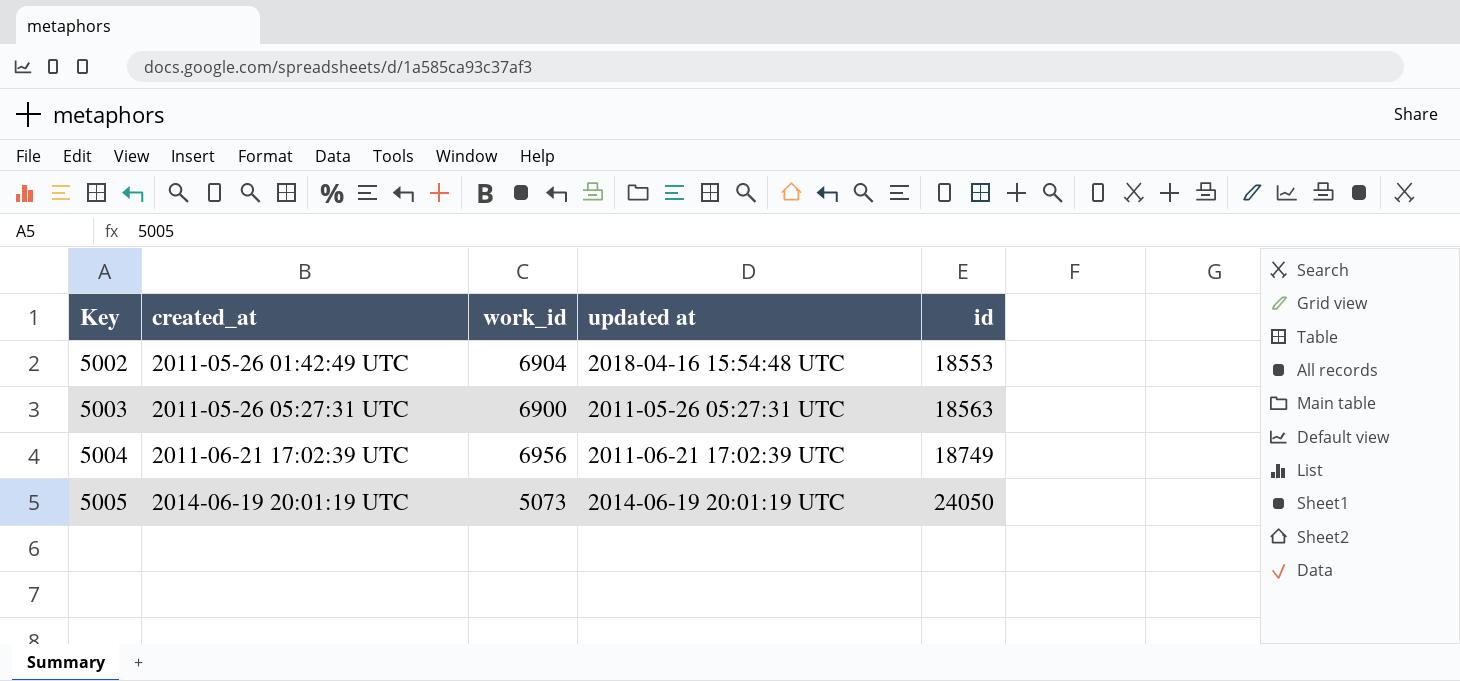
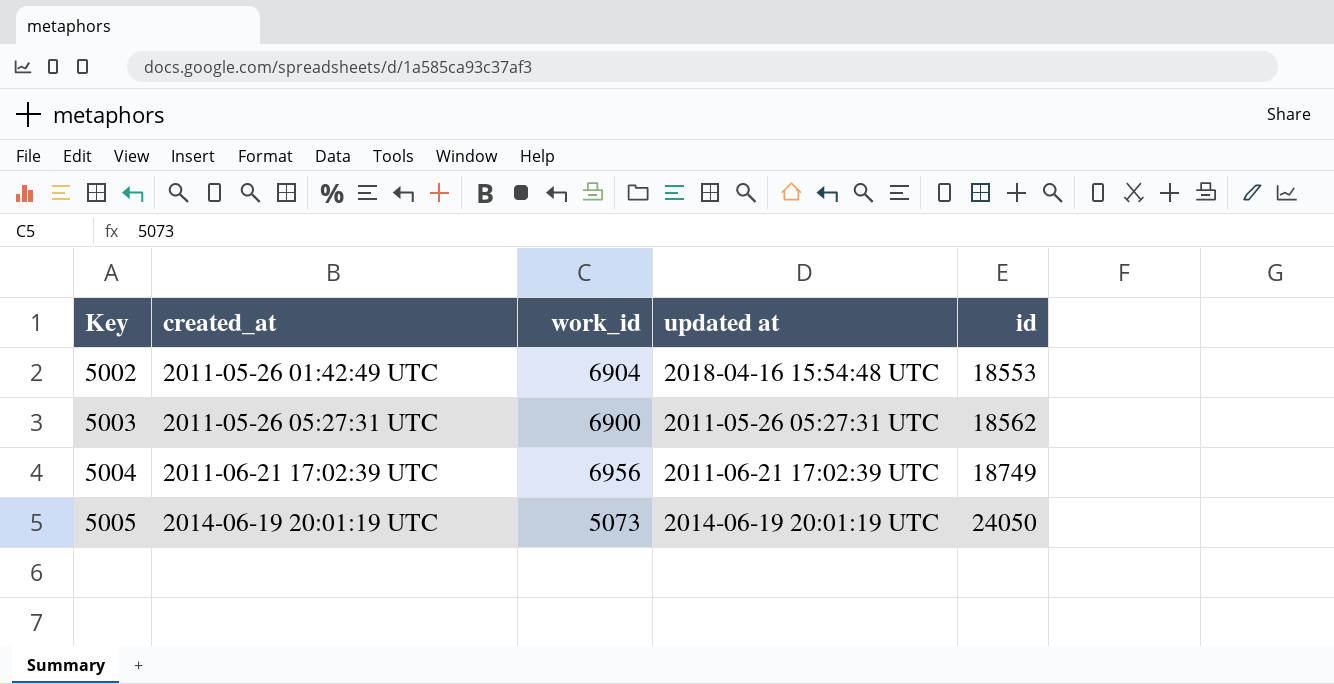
5003 | id: 18563 -> 18562

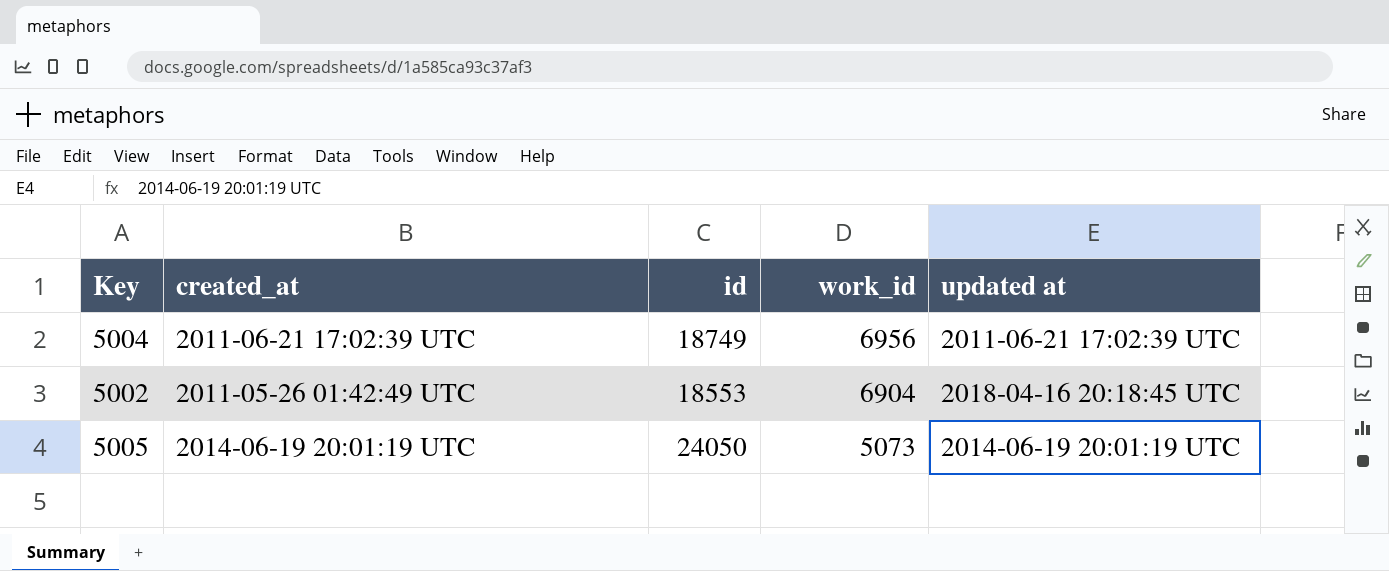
row order: Key ascending -> work_id descending
column id | position: 5 -> 3
row 5003: 2011-05-26 05:27:31 UTC | 6900 | 2011-05-26 05:27:31 UTC | 18562 -> none
5002 | updated at: 2018-04-16 15:54:48 UTC -> 2018-04-16 20:18:45 UTC

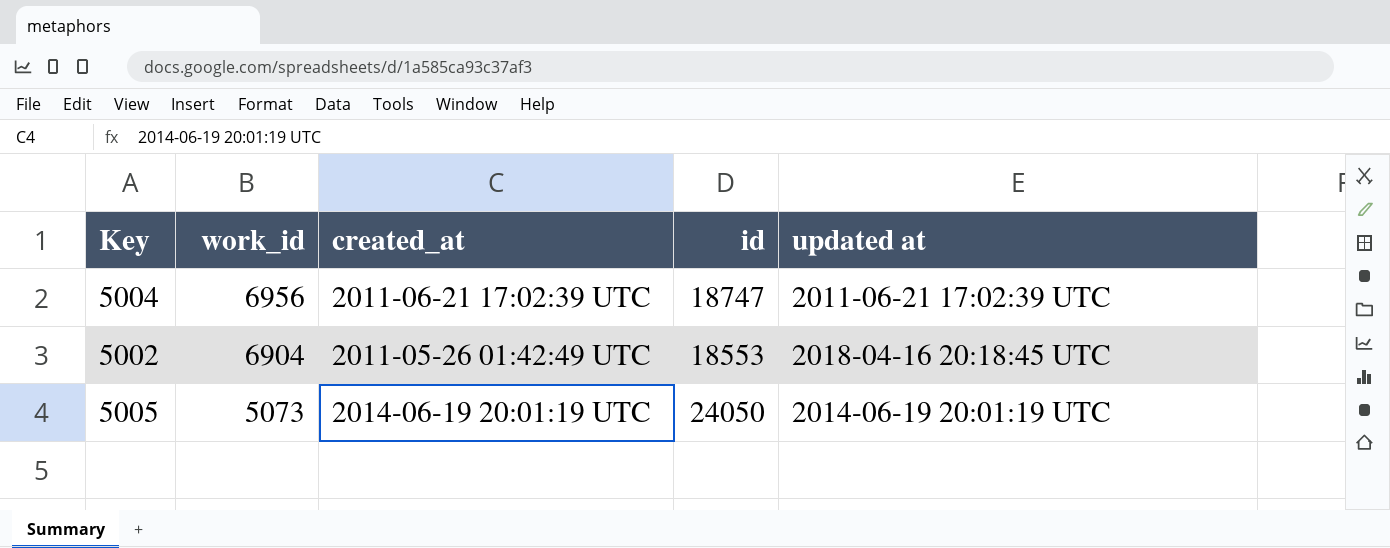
column work_id | position: 4 -> 2
5004 | id: 18749 -> 18747

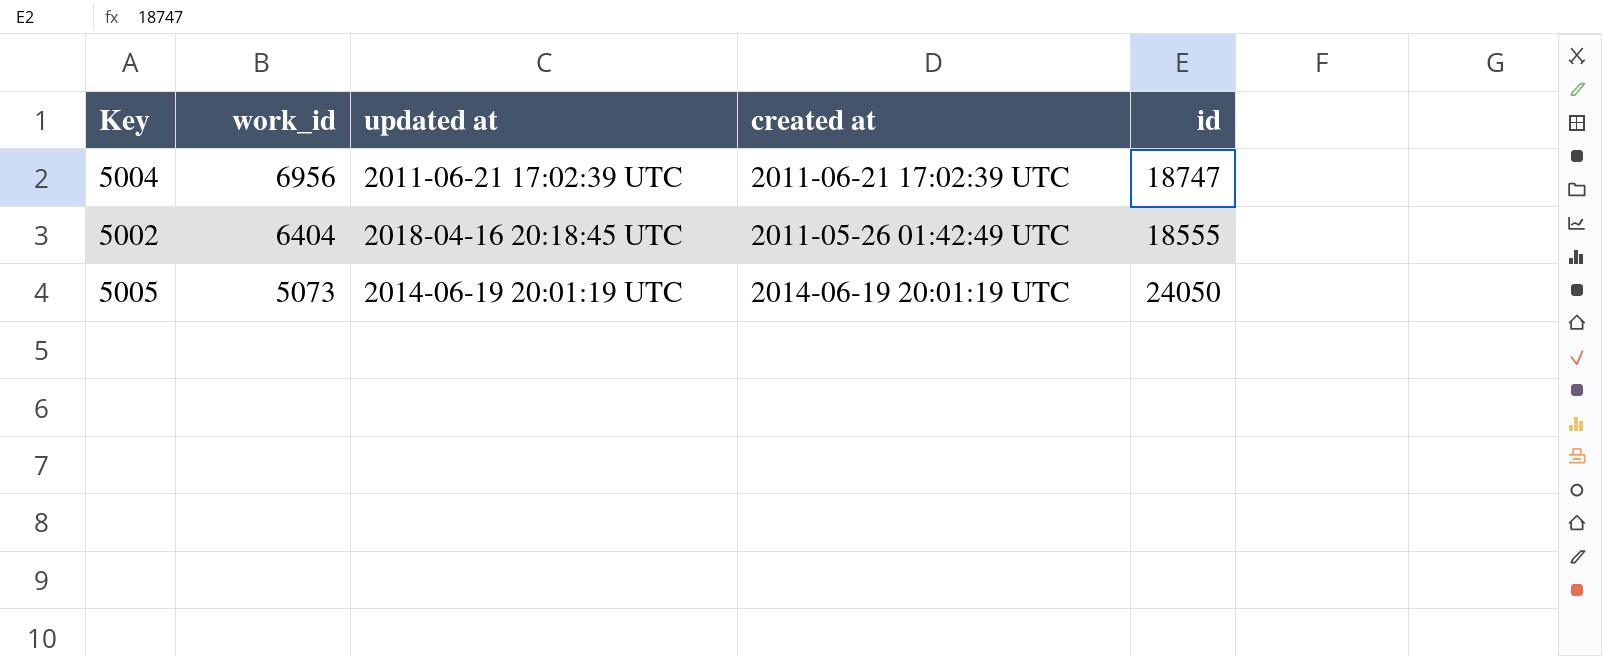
column updated at | position: 5 -> 3
column name: created_at -> created at
5002 | work_id: 6904 -> 6404
5002 | id: 18553 -> 18555

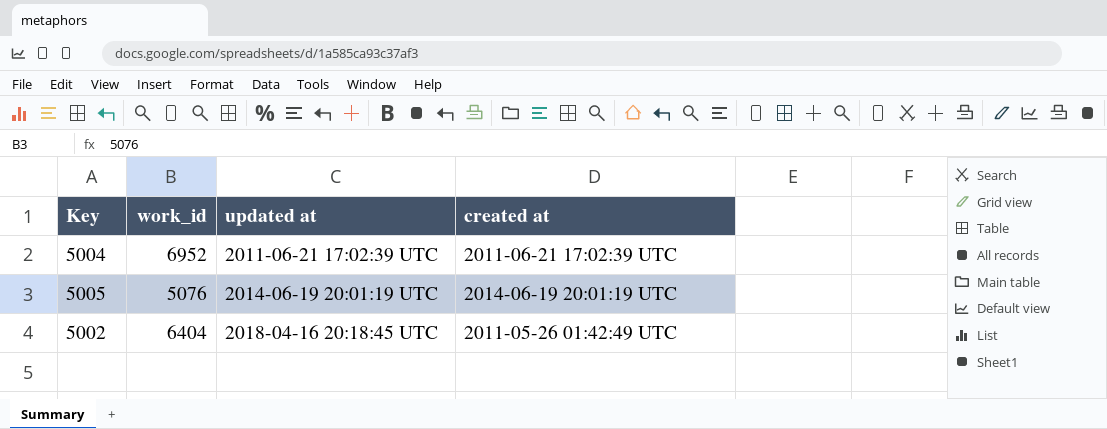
row order: work_id descending -> updated at ascending
column id | position: 5 -> none
5004 | work_id: 6956 -> 6952
5005 | work_id: 5073 -> 5076

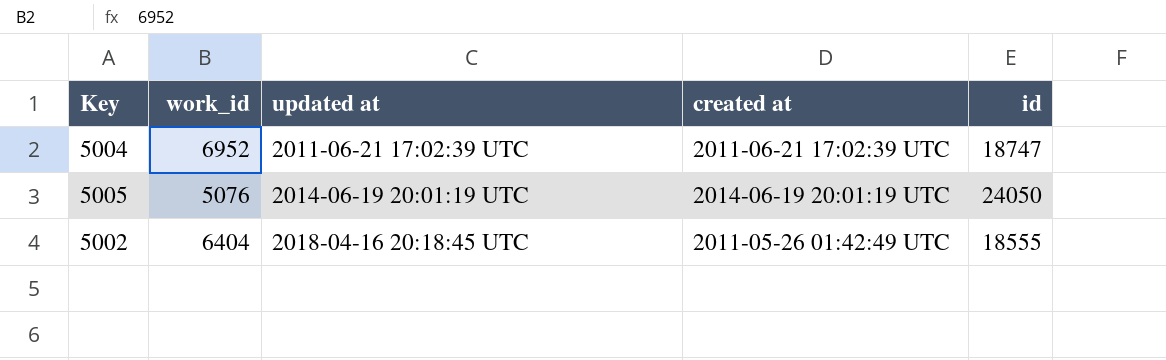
column id | position: none -> 5

